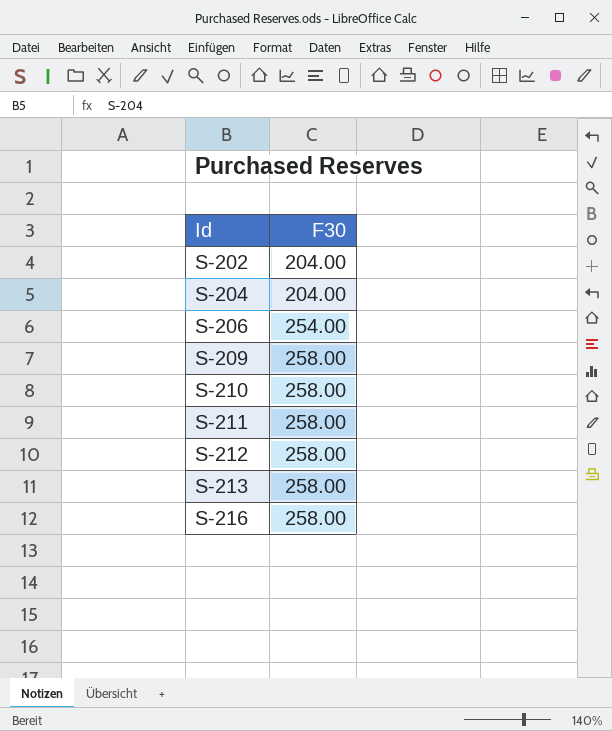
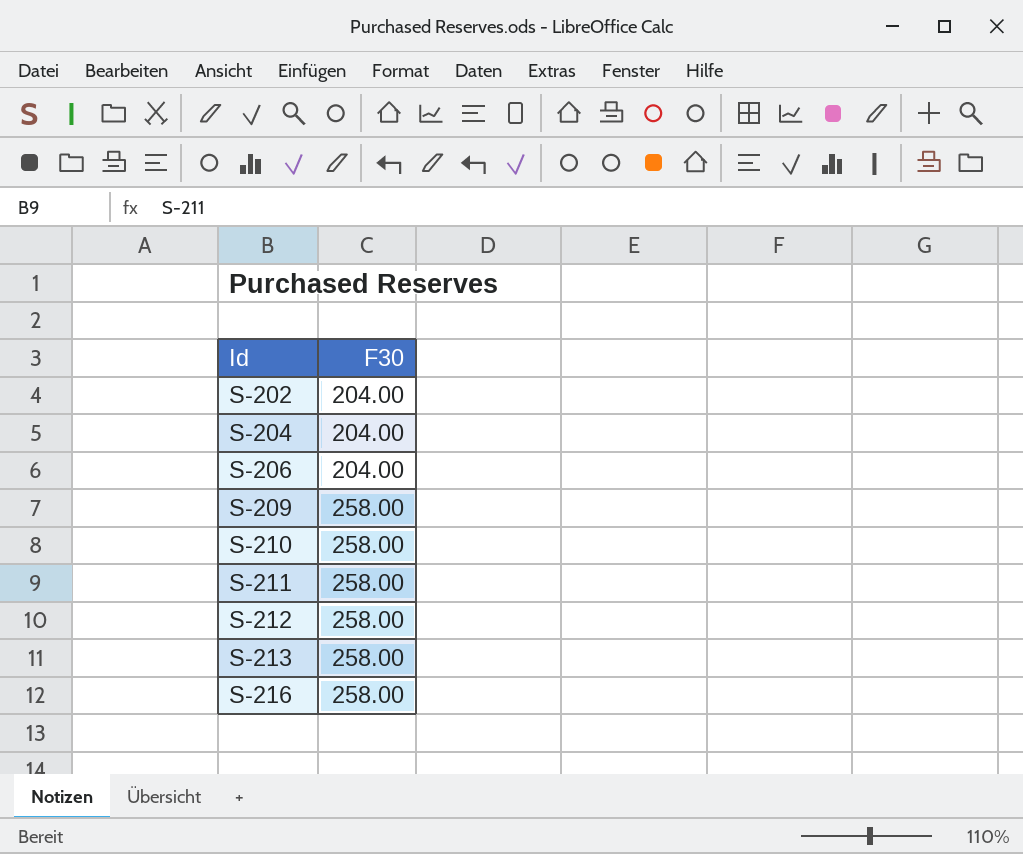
S-206 | F30: 254.00 -> 204.00

